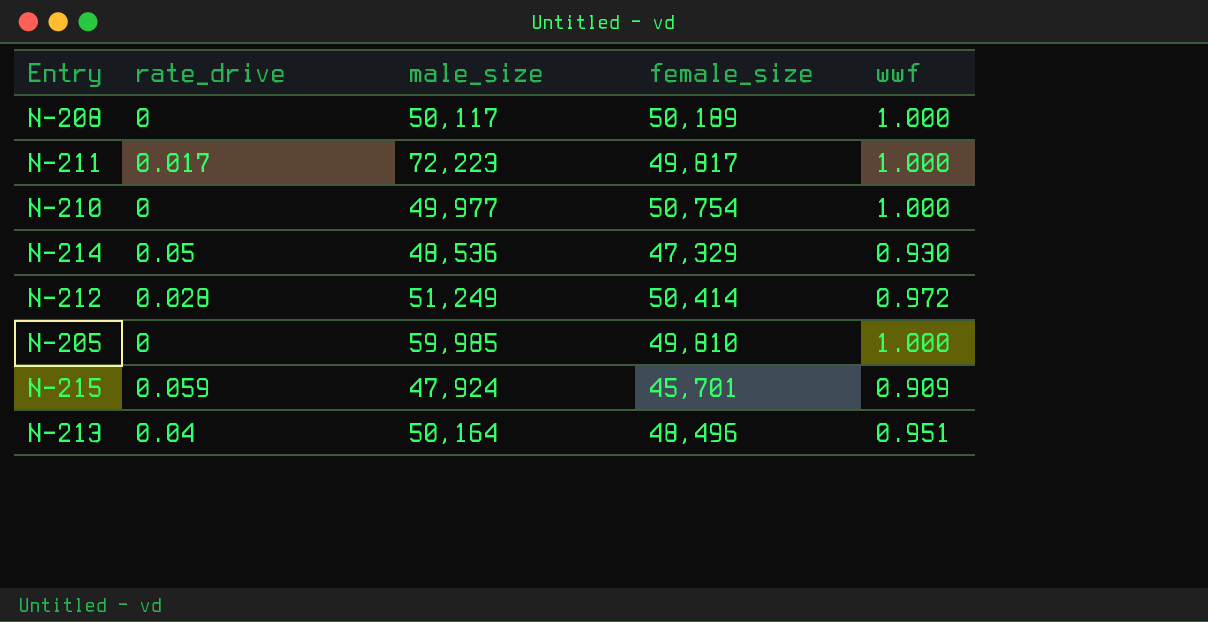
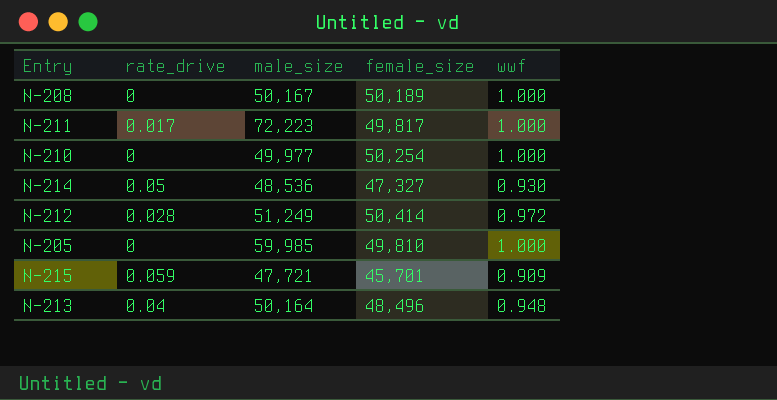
N-208 | male_size: 50,117 -> 50,167
N-210 | female_size: 50,754 -> 50,254
N-214 | female_size: 47,329 -> 47,327
N-215 | male_size: 47,924 -> 47,721
N-213 | wwf: 0.951 -> 0.948

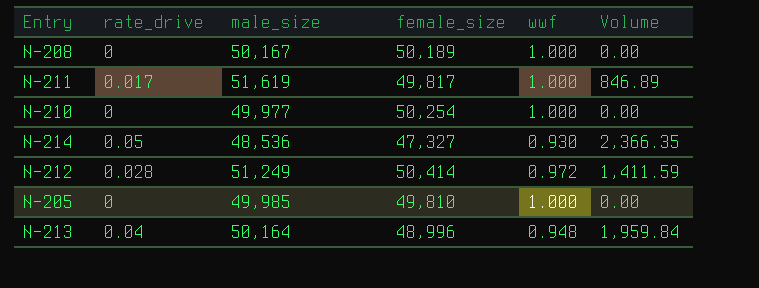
column Volume | formula: none -> [rate_drive] * [female_size]
row N-215: 0.059 | 47,721 | 45,701 | 0.909 -> none
N-211 | male_size: 72,223 -> 51,619
N-205 | male_size: 59,985 -> 49,985
N-213 | female_size: 48,496 -> 48,996

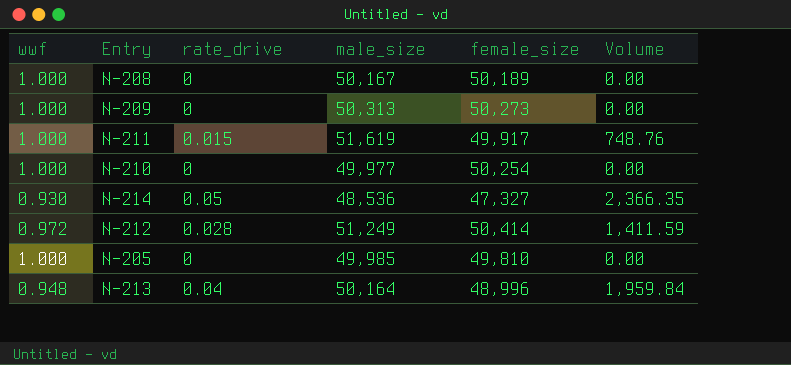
column wwf | position: 5 -> 1
row N-209: none -> 1.000 | 0 | 50,313 | 50,273 | 0.00
N-211 | rate_drive: 0.017 -> 0.015
N-211 | female_size: 49,817 -> 49,917
N-211 | Volume: 846.89 -> 748.76

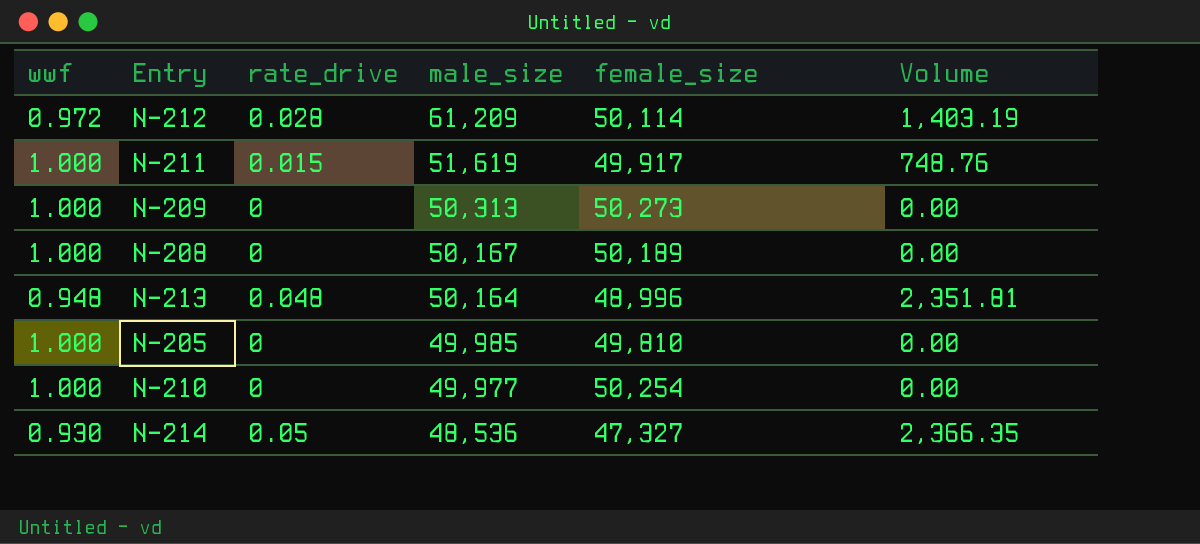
row order: none -> male_size descending
N-212 | male_size: 51,249 -> 61,209
N-212 | female_size: 50,414 -> 50,114
N-212 | Volume: 1,411.59 -> 1,403.19
N-213 | rate_drive: 0.04 -> 0.048
N-213 | Volume: 1,959.84 -> 2,351.81

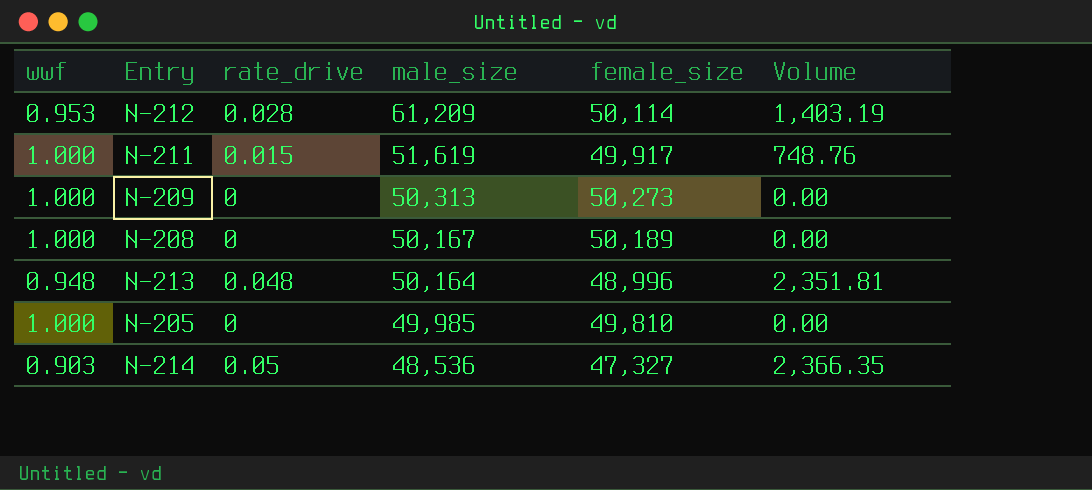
row N-210: 1.000 | 0 | 49,977 | 50,254 | 0.00 -> none
N-212 | wwf: 0.972 -> 0.953
N-214 | wwf: 0.930 -> 0.903

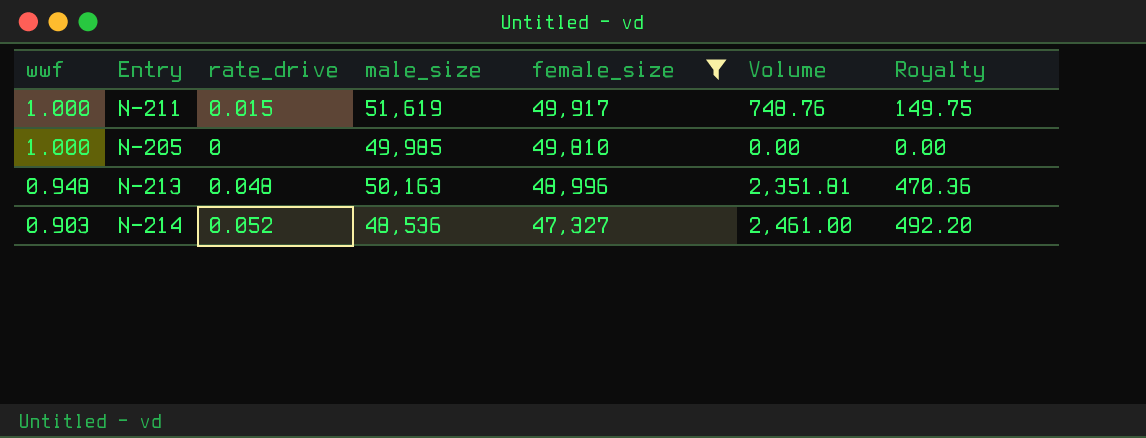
filter: none -> female_size <= 49,917
row order: male_size descending -> wwf descending
column Royalty | formula: none -> [Volume] * 0.2
N-213 | male_size: 50,164 -> 50,163
N-214 | rate_drive: 0.05 -> 0.052
N-214 | Volume: 2,366.35 -> 2,461.00

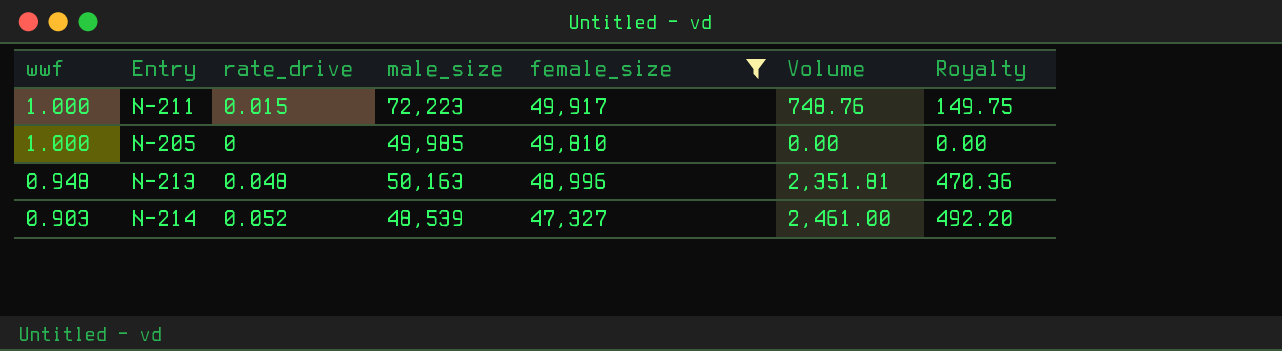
N-211 | male_size: 51,619 -> 72,223
N-214 | male_size: 48,536 -> 48,539

